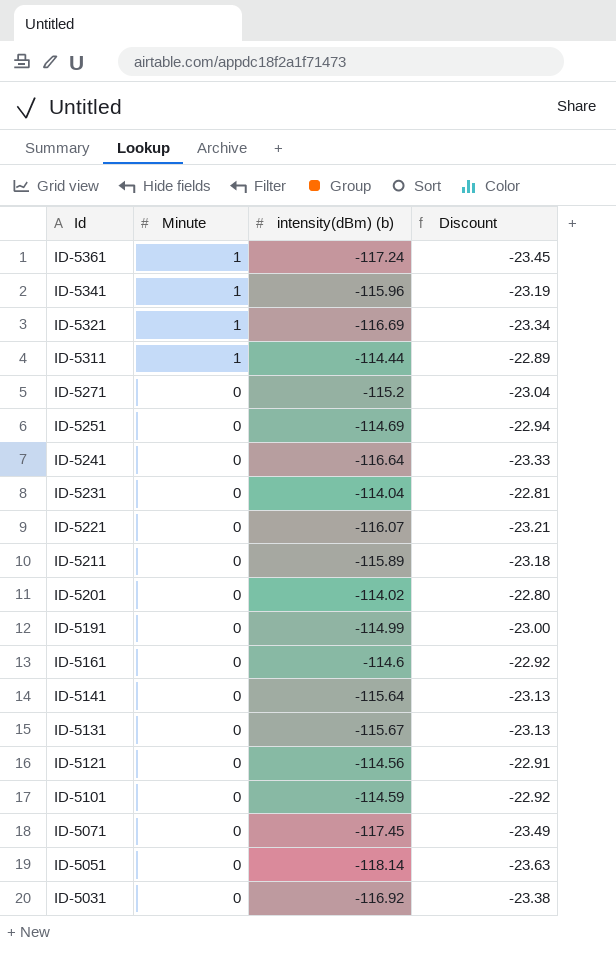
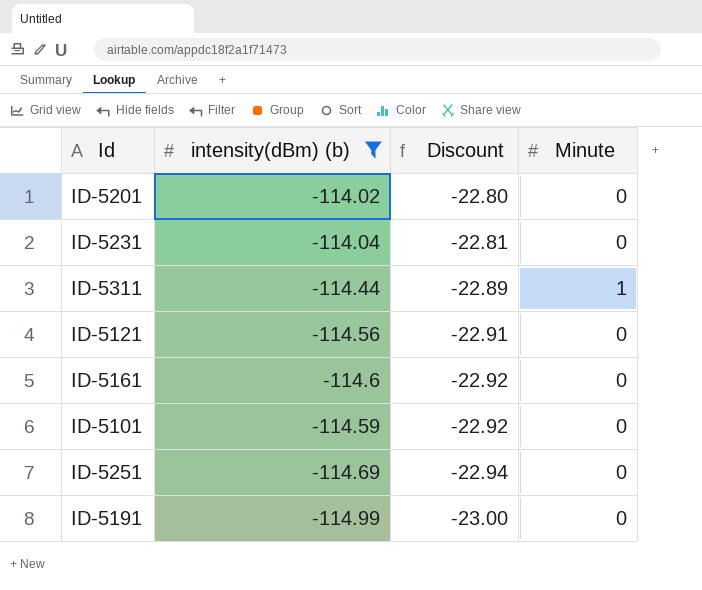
filter: none -> intensity(dBm) (b) >= -114.99
row order: Id descending -> Discount descending
column Minute | position: 2 -> 4

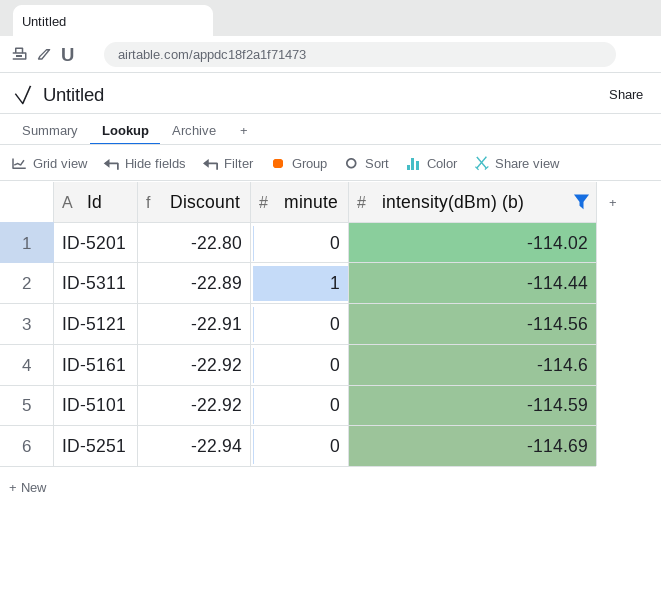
column name: Minute -> minute
column intensity(dBm) (b) | position: 2 -> 4
row ID-5231: -114.04 | -22.81 | 0 -> none
row ID-5191: -114.99 | -23.00 | 0 -> none

